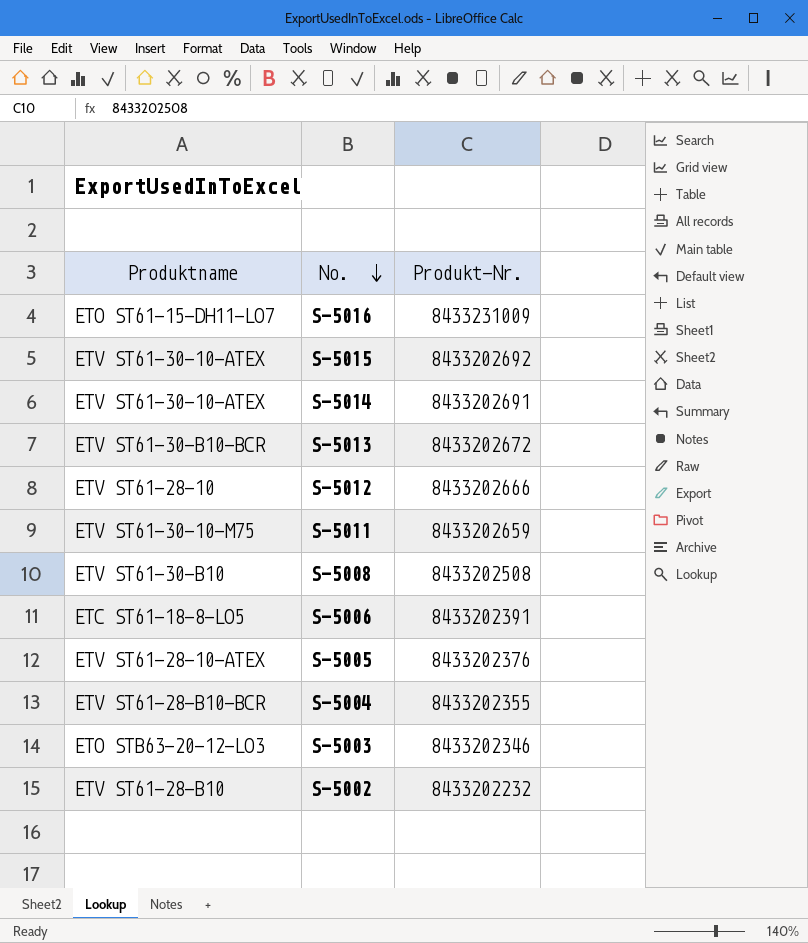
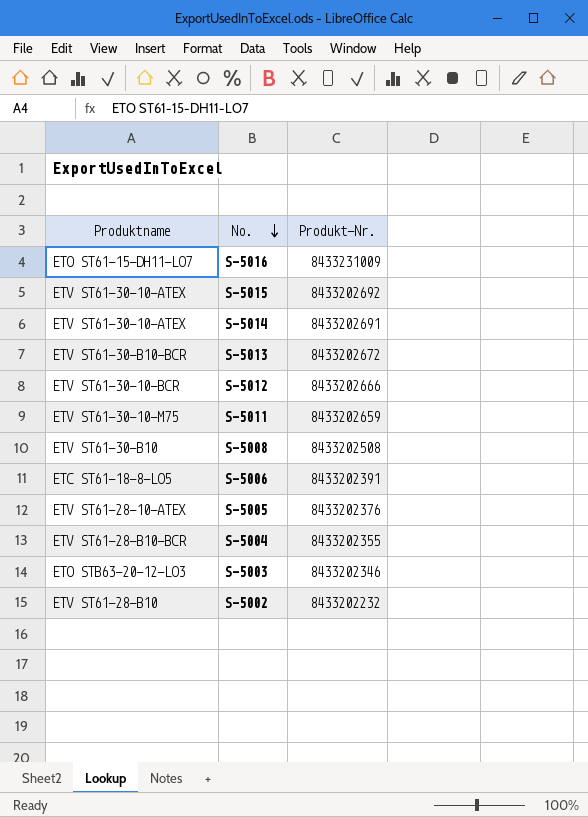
S-5012 | Produktname: ETV ST61-28-10 -> ETV ST61-30-10-BCR

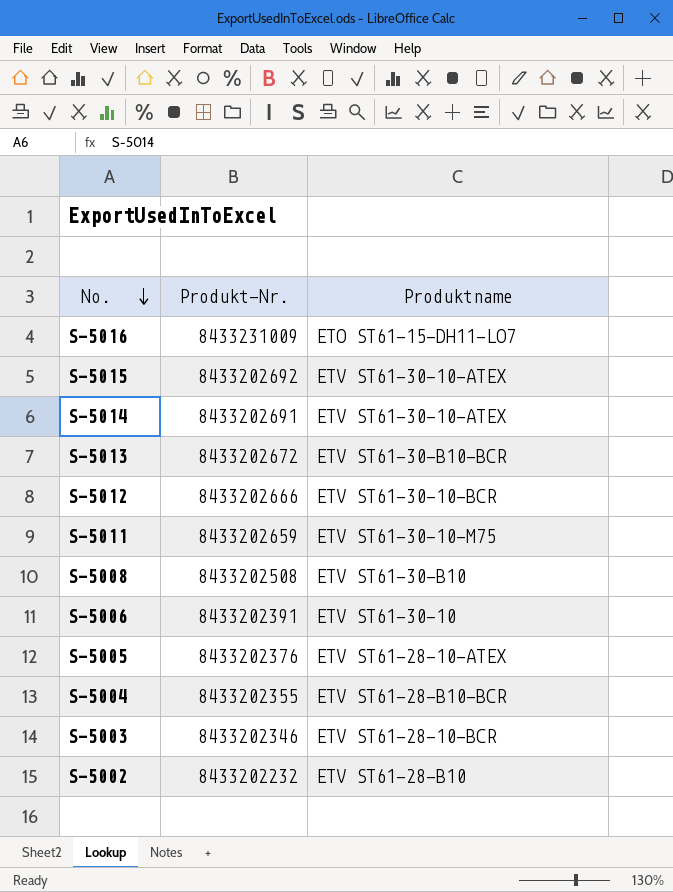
column Produktname | position: 1 -> 3
S-5006 | Produktname: ETC ST61-18-8-LO5 -> ETV ST61-30-10
S-5003 | Produktname: ETO STB63-20-12-LO3 -> ETV ST61-28-10-BCR

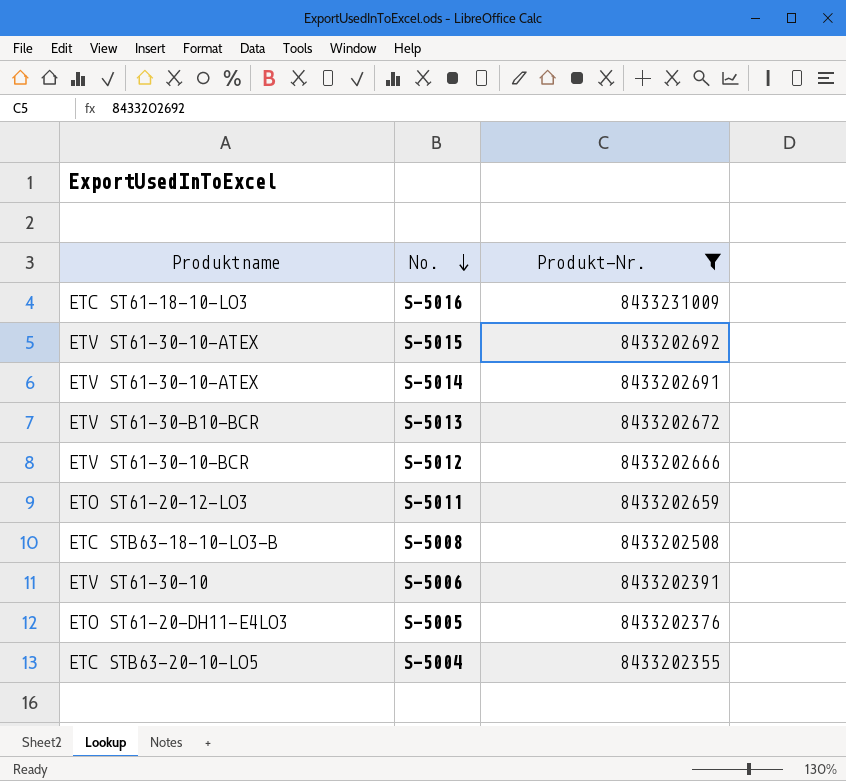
filter: none -> Produkt-Nr. >= 8433202355
column Produktname | position: 3 -> 1
S-5016 | Produktname: ETO ST61-15-DH11-LO7 -> ETC ST61-18-10-LO3
S-5011 | Produktname: ETV ST61-30-10-M75 -> ETO ST61-20-12-LO3
S-5008 | Produktname: ETV ST61-30-B10 -> ETC STB63-18-10-LO3-B
S-5005 | Produktname: ETV ST61-28-10-ATEX -> ETO ST61-20-DH11-E4LO3
S-5004 | Produktname: ETV ST61-28-B10-BCR -> ETC STB63-20-10-LO5

